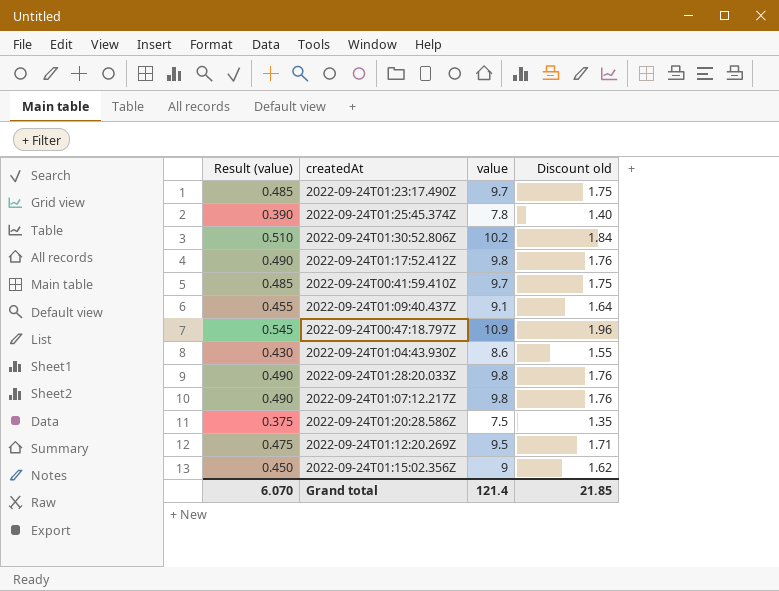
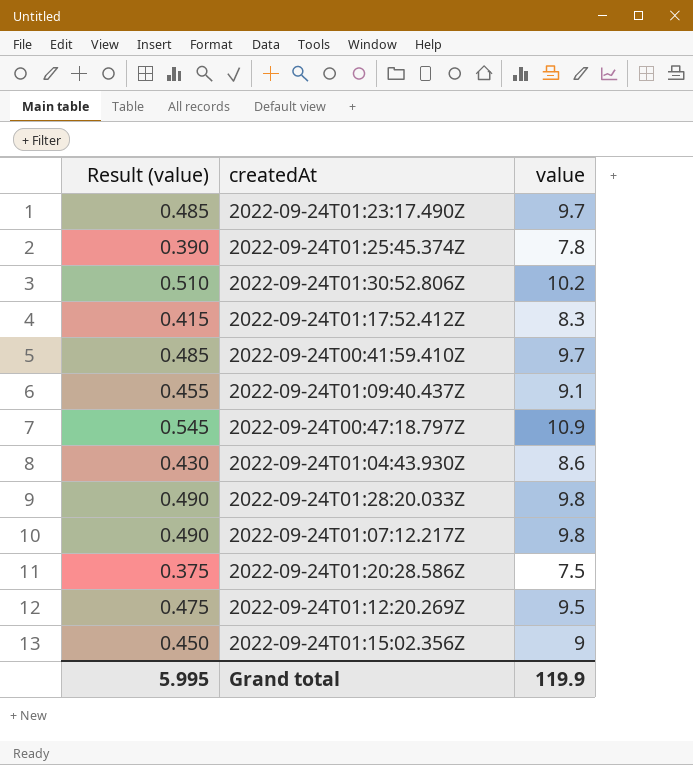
column Discount old | formula: [value] * 0.18 -> none
2022-09-24T01:17:52.412Z | Result (value): 0.490 -> 0.415
2022-09-24T01:17:52.412Z | value: 9.8 -> 8.3
Grand total | Result (value): 6.070 -> 5.995
Grand total | value: 121.4 -> 119.9

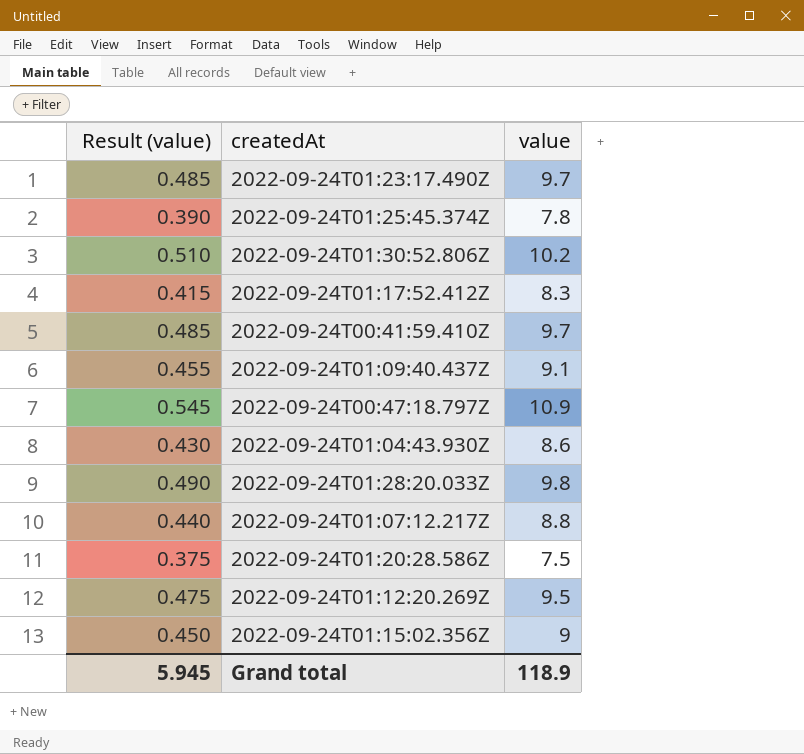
2022-09-24T01:07:12.217Z | Result (value): 0.490 -> 0.440
2022-09-24T01:07:12.217Z | value: 9.8 -> 8.8
Grand total | Result (value): 5.995 -> 5.945
Grand total | value: 119.9 -> 118.9

